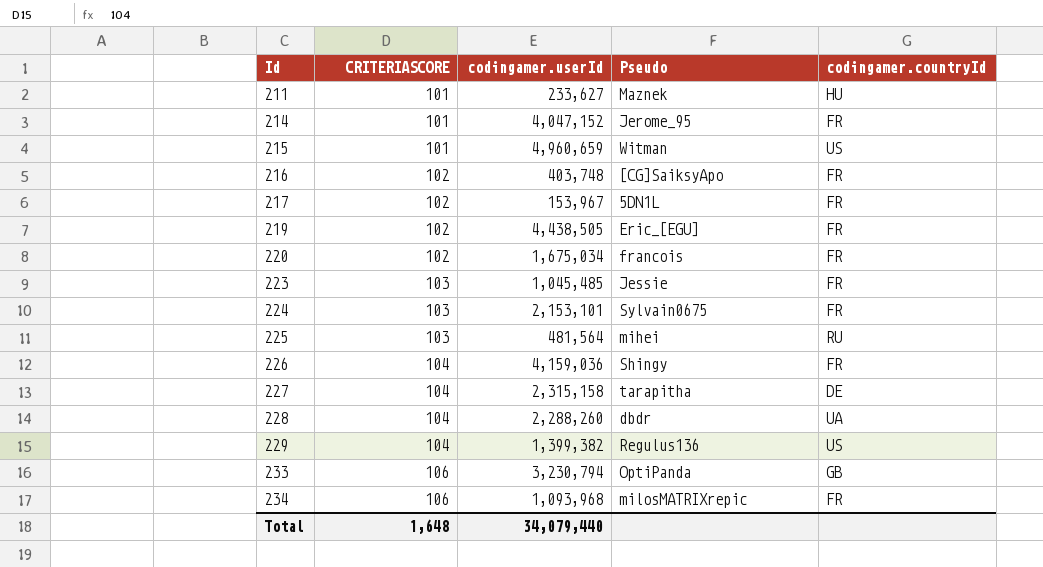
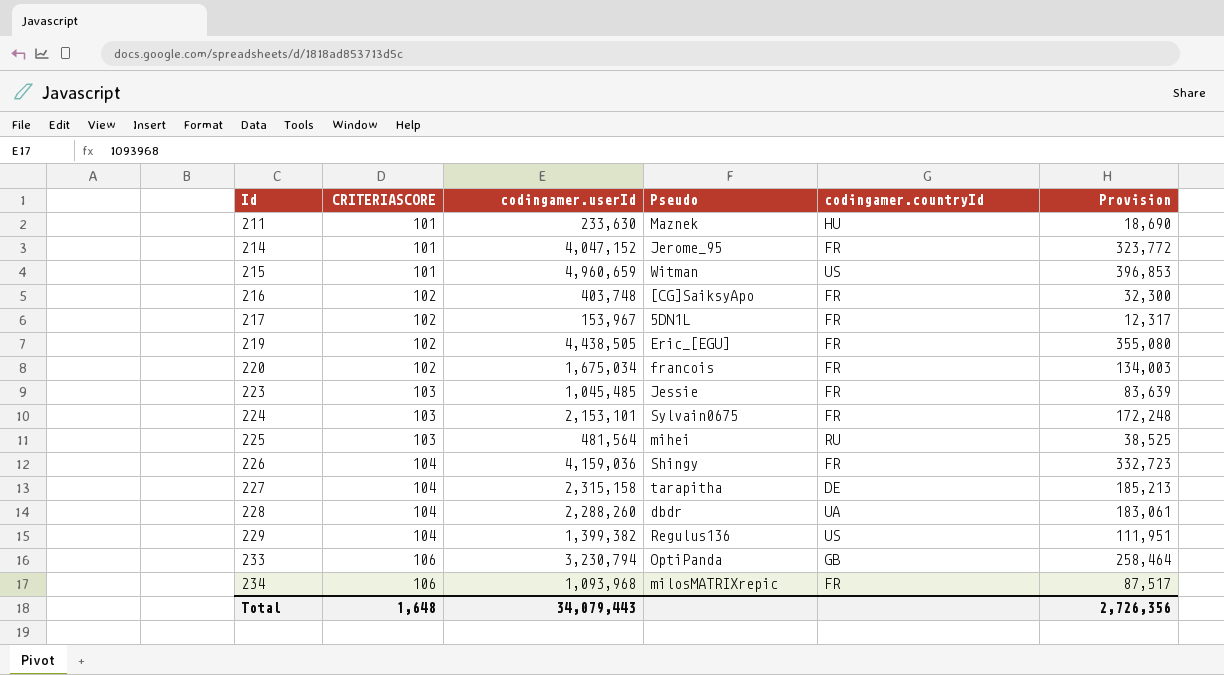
column Provision | formula: none -> [codingamer.userId] * 0.08
211 | codingamer.userId: 233,627 -> 233,630
Total | codingamer.userId: 34,079,440 -> 34,079,443

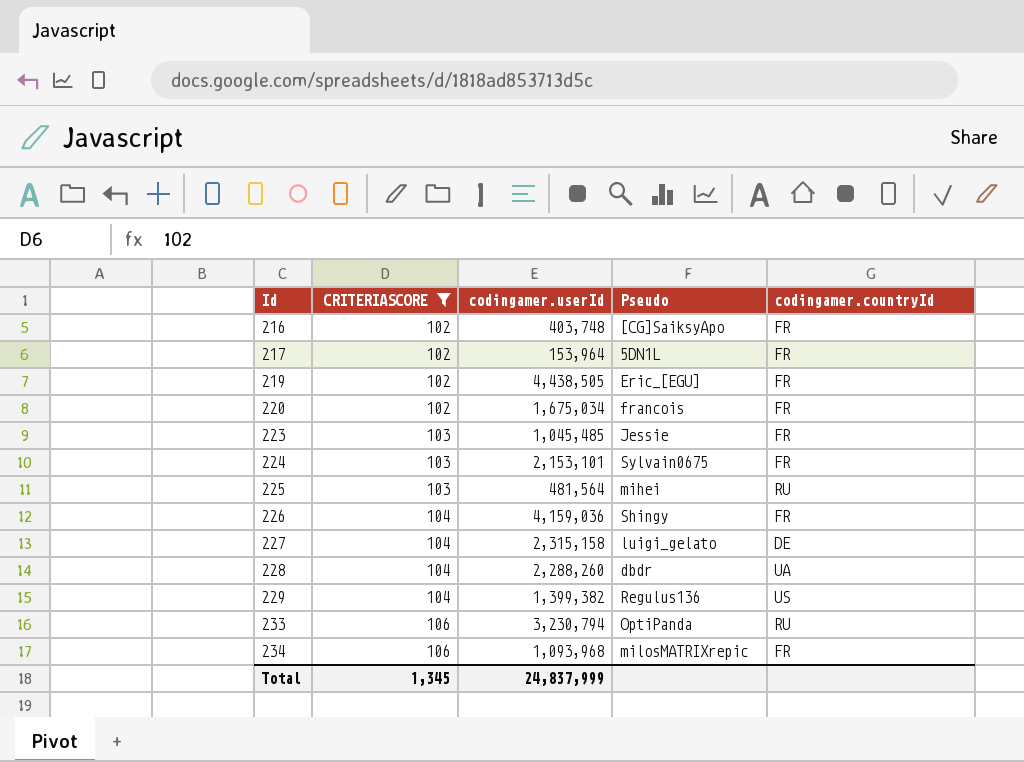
filter: none -> CRITERIASCORE != 101
column Provision | formula: [codingamer.userId] * 0.08 -> none
217 | codingamer.userId: 153,967 -> 153,964
227 | Pseudo: tarapitha -> luigi_gelato
233 | codingamer.countryId: GB -> RU
Total | CRITERIASCORE: 1,648 -> 1,345
Total | codingamer.userId: 34,079,443 -> 24,837,999

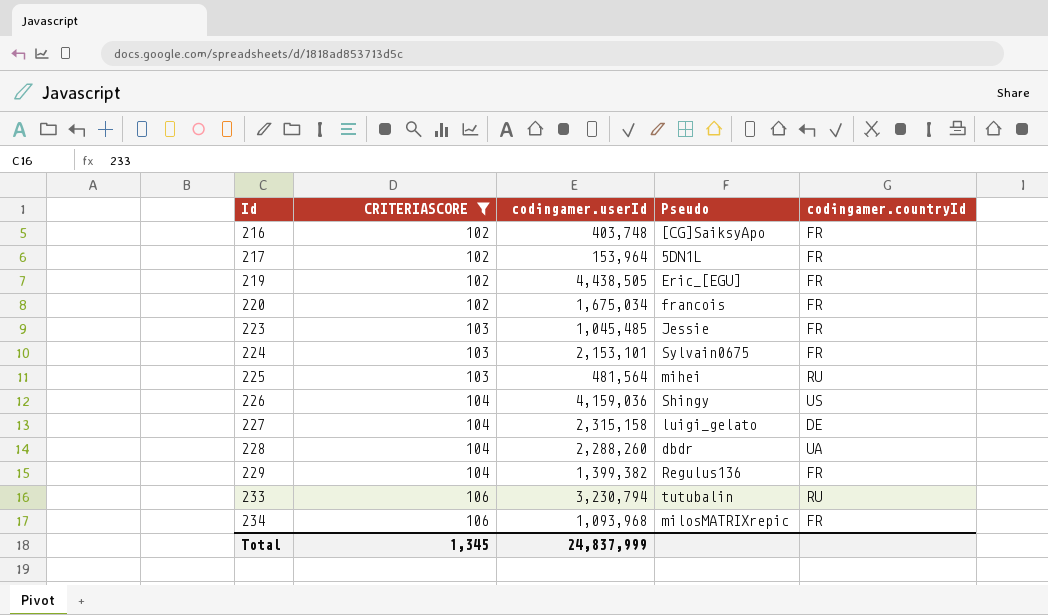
226 | codingamer.countryId: FR -> US
229 | codingamer.countryId: US -> FR
233 | Pseudo: OptiPanda -> tutubalin

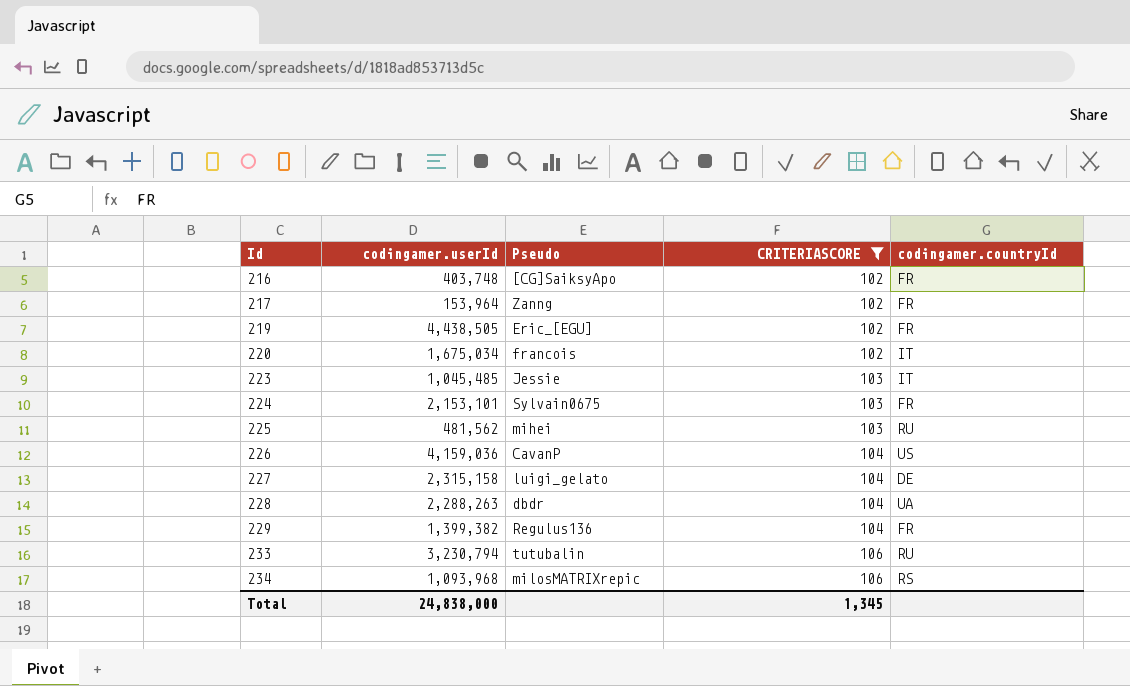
column CRITERIASCORE | position: 2 -> 4
217 | Pseudo: 5DN1L -> Zanng
220 | codingamer.countryId: FR -> IT
223 | codingamer.countryId: FR -> IT
225 | codingamer.userId: 481,564 -> 481,562
226 | Pseudo: Shingy -> CavanP
228 | codingamer.userId: 2,288,260 -> 2,288,263
234 | codingamer.countryId: FR -> RS
Total | codingamer.userId: 24,837,999 -> 24,838,000

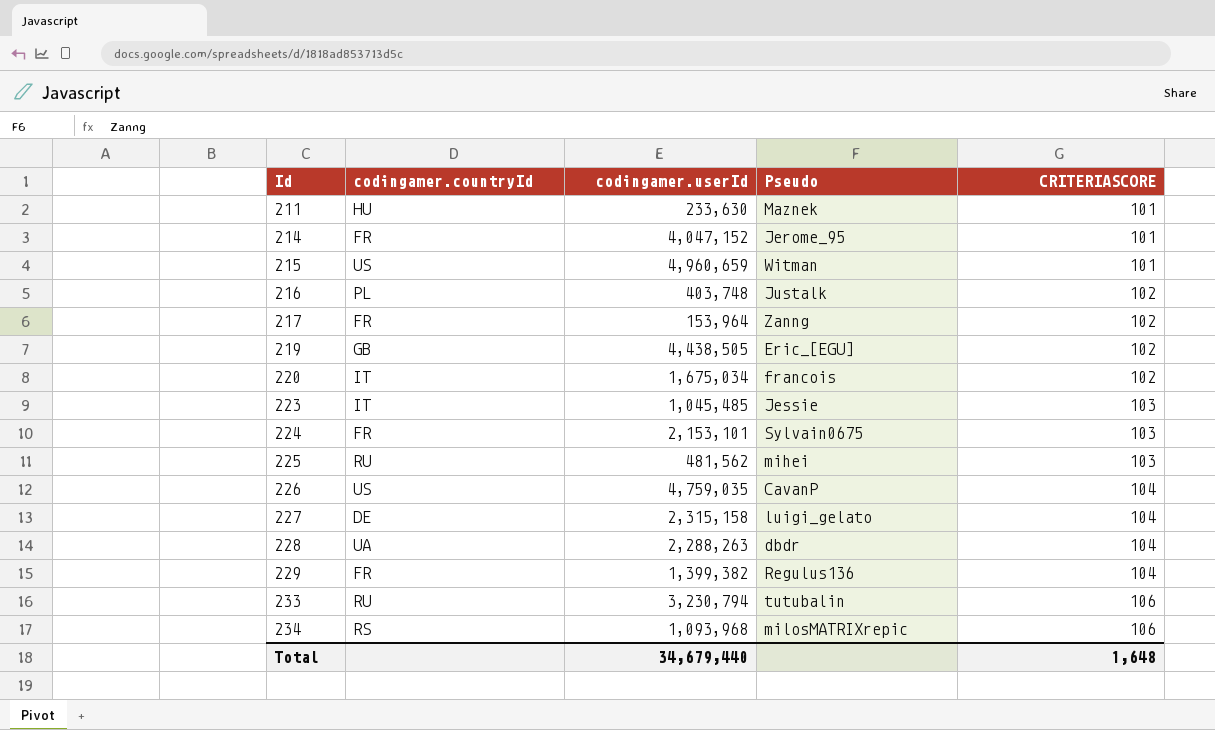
filter: CRITERIASCORE != 101 -> none
column codingamer.countryId | position: 5 -> 2
216 | codingamer.countryId: FR -> PL
216 | Pseudo: [CG]SaiksyApo -> Justalk
219 | codingamer.countryId: FR -> GB
226 | codingamer.userId: 4,159,036 -> 4,759,035
Total | codingamer.userId: 24,838,000 -> 34,679,440
Total | CRITERIASCORE: 1,345 -> 1,648

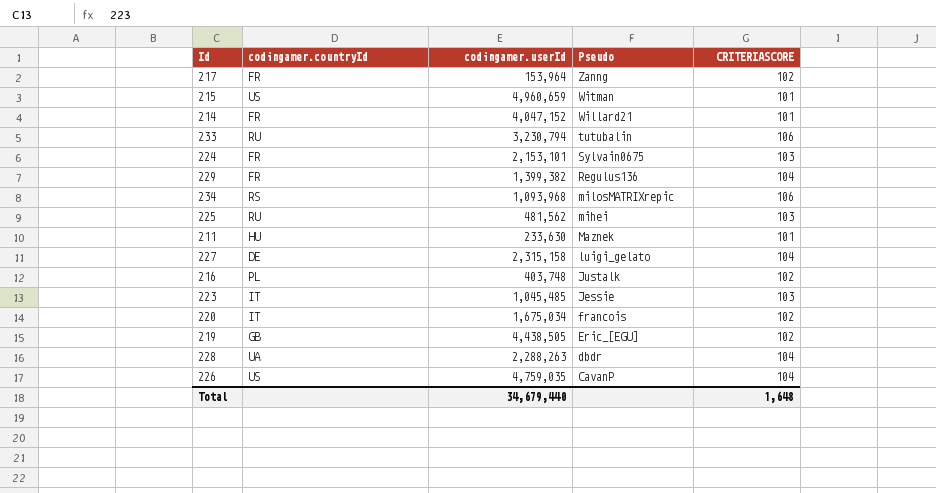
row order: Id ascending -> Pseudo descending
214 | Pseudo: Jerome_95 -> Willard21

